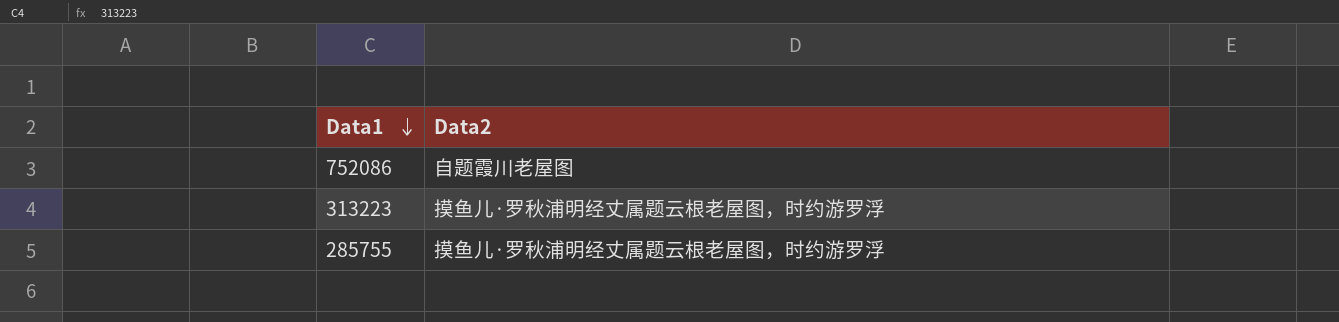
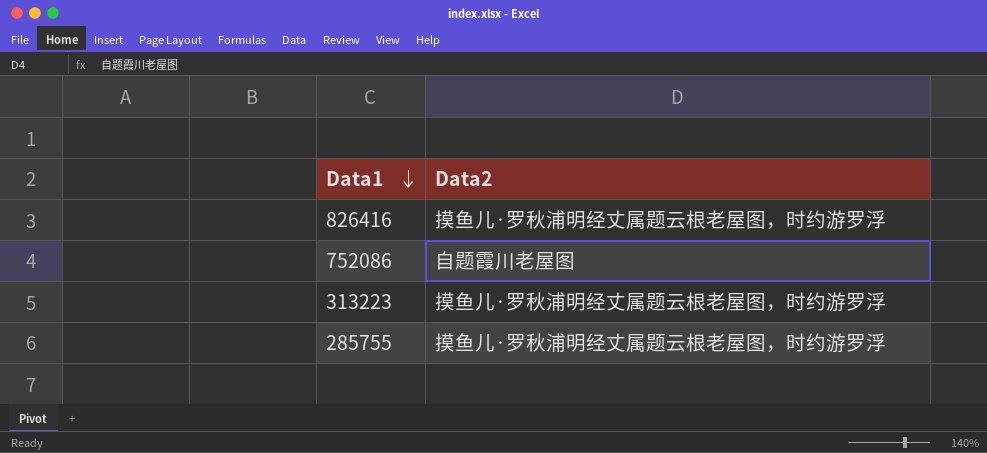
row 826416: none -> 摸鱼儿·罗秋浦明经丈属题云根老屋图，时约游罗浮

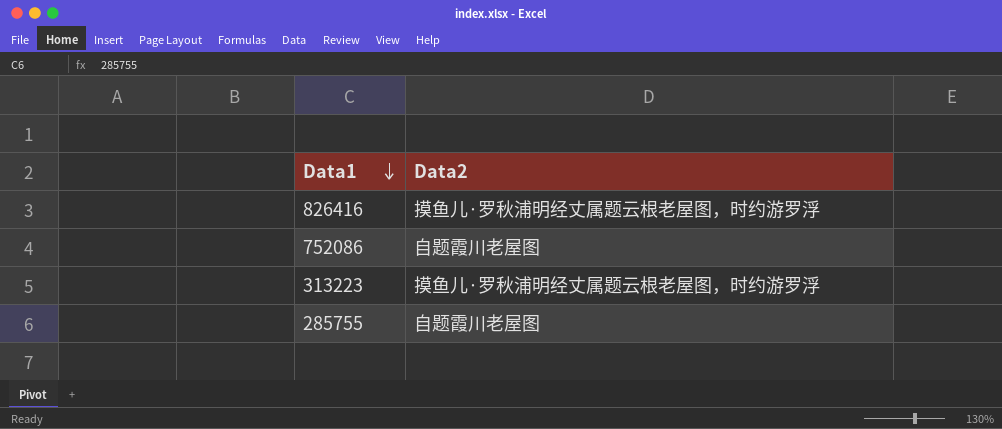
285755 | Data2: 摸鱼儿·罗秋浦明经丈属题云根老屋图，时约游罗浮 -> 自题霞川老屋图

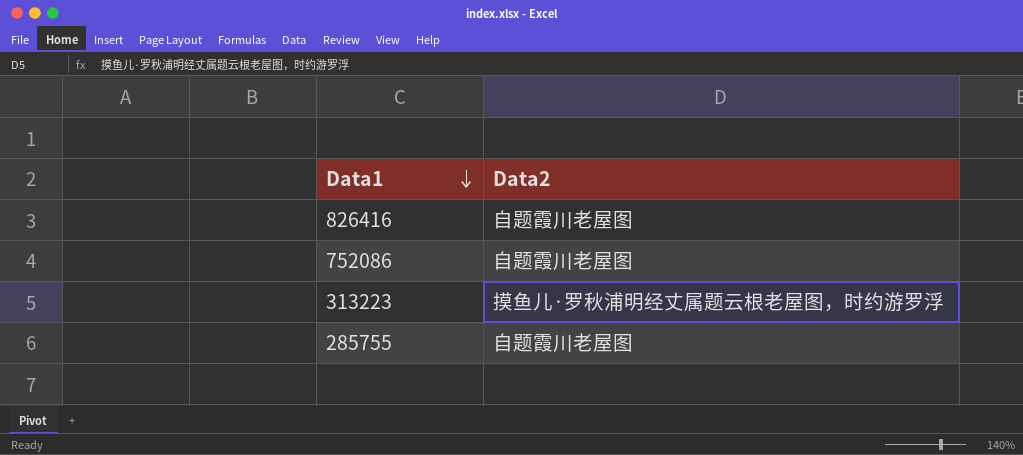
826416 | Data2: 摸鱼儿·罗秋浦明经丈属题云根老屋图，时约游罗浮 -> 自题霞川老屋图

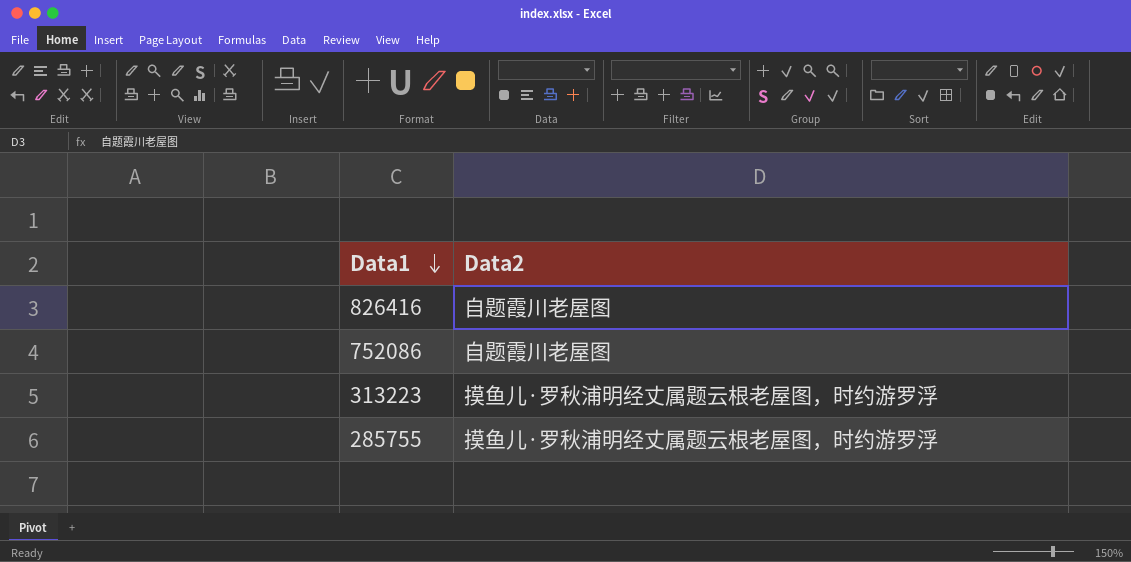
285755 | Data2: 自题霞川老屋图 -> 摸鱼儿·罗秋浦明经丈属题云根老屋图，时约游罗浮

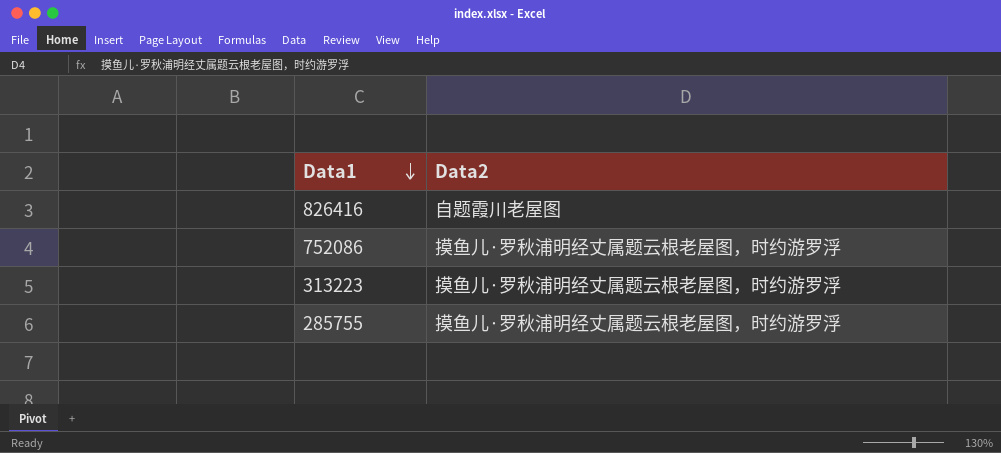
752086 | Data2: 自题霞川老屋图 -> 摸鱼儿·罗秋浦明经丈属题云根老屋图，时约游罗浮

